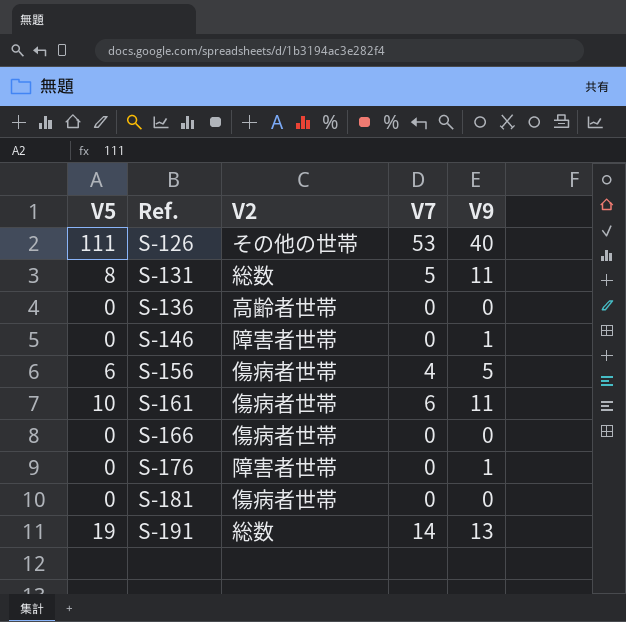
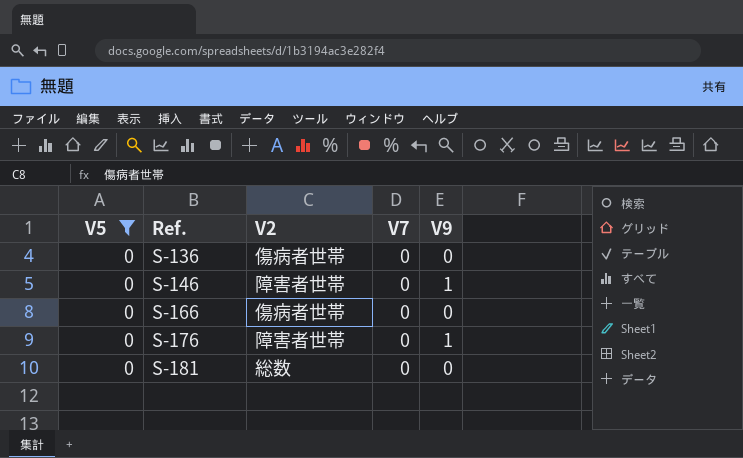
filter: none -> V5 = 0
S-136 | V2: 高齢者世帯 -> 傷病者世帯
S-181 | V2: 傷病者世帯 -> 総数

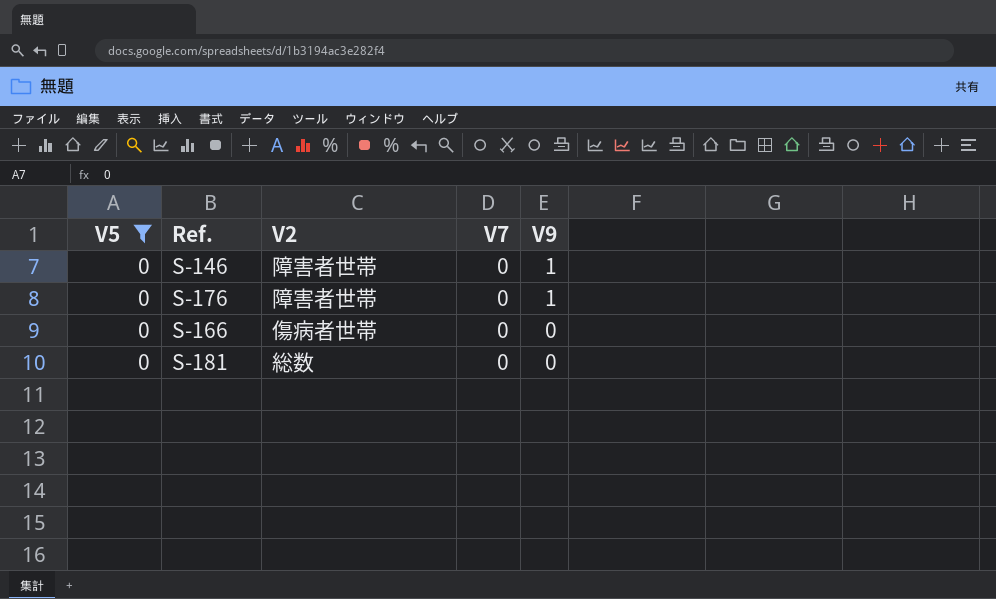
row order: Ref. ascending -> V9 descending
row S-136: 0 | 傷病者世帯 | 0 | 0 -> none

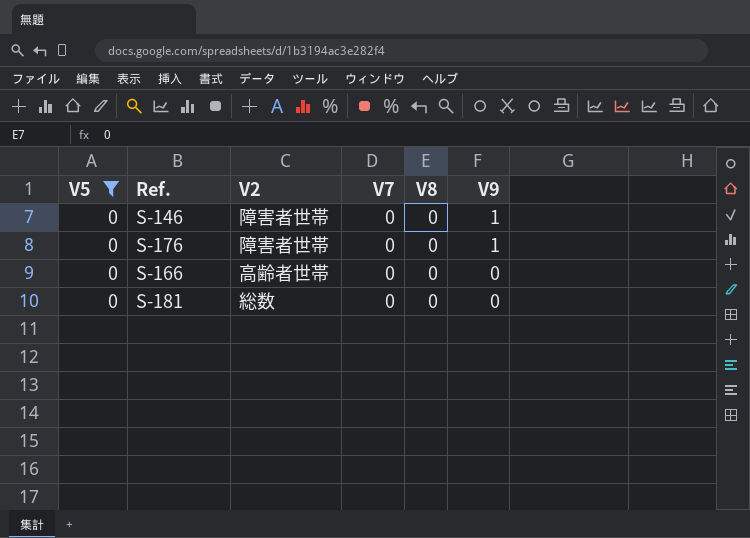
column V8 | position: none -> 5
S-166 | V2: 傷病者世帯 -> 高齢者世帯

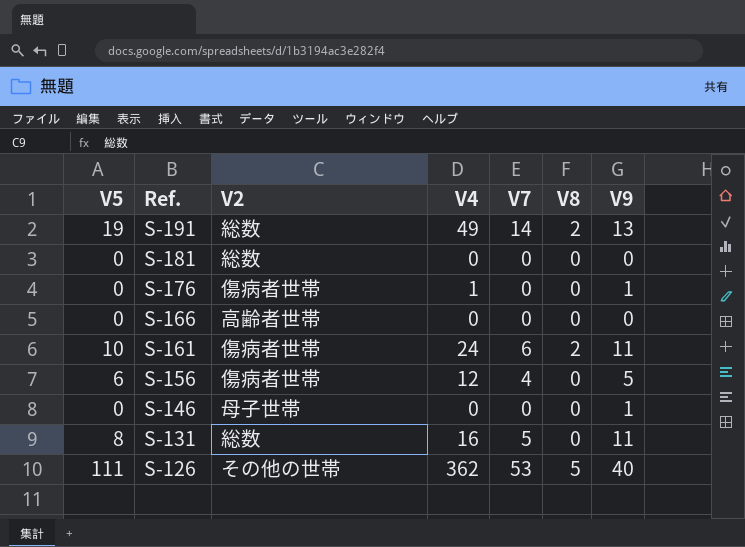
filter: V5 = 0 -> none
row order: V9 descending -> Ref. descending
column V4 | position: none -> 4
S-176 | V2: 障害者世帯 -> 傷病者世帯
S-146 | V2: 障害者世帯 -> 母子世帯

